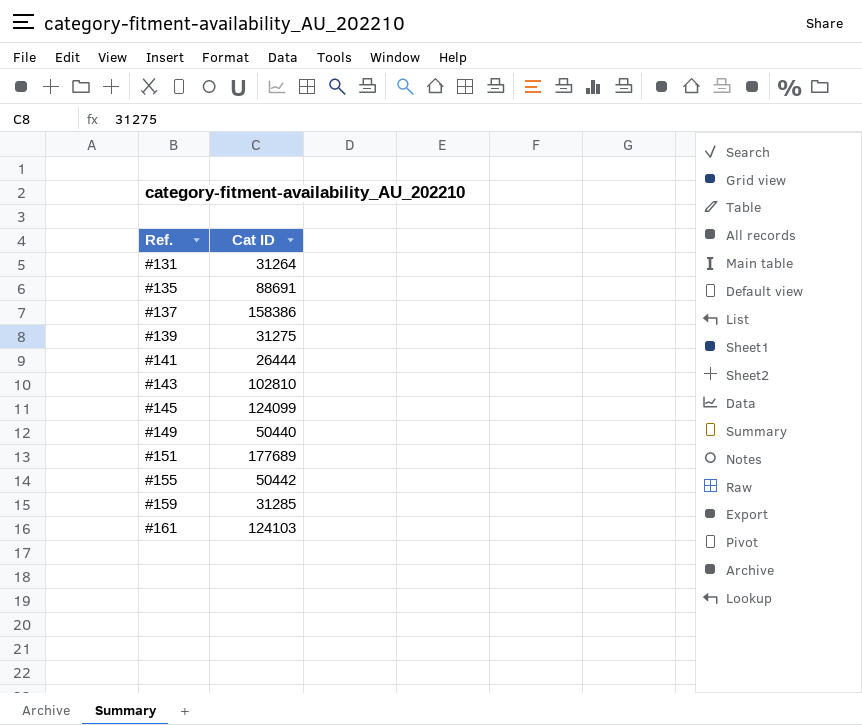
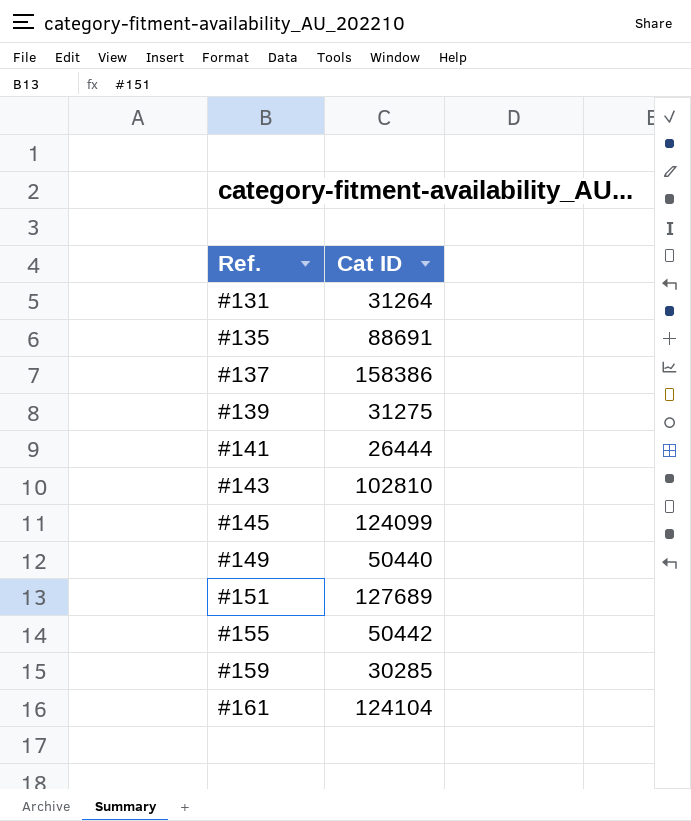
#151 | Cat ID: 177689 -> 127689
#159 | Cat ID: 31285 -> 30285
#161 | Cat ID: 124103 -> 124104

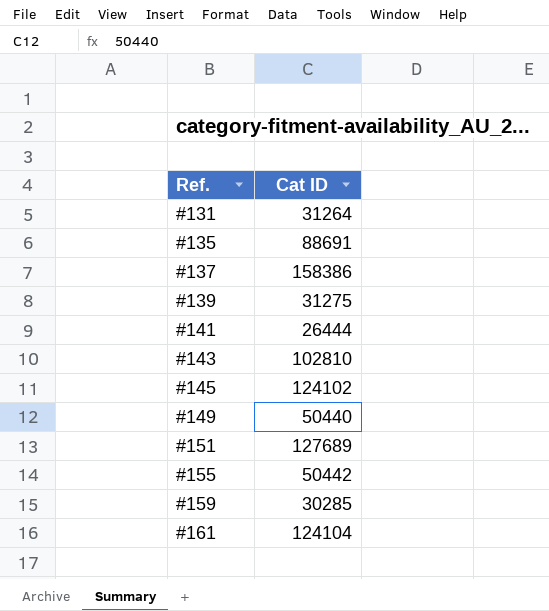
#145 | Cat ID: 124099 -> 124102

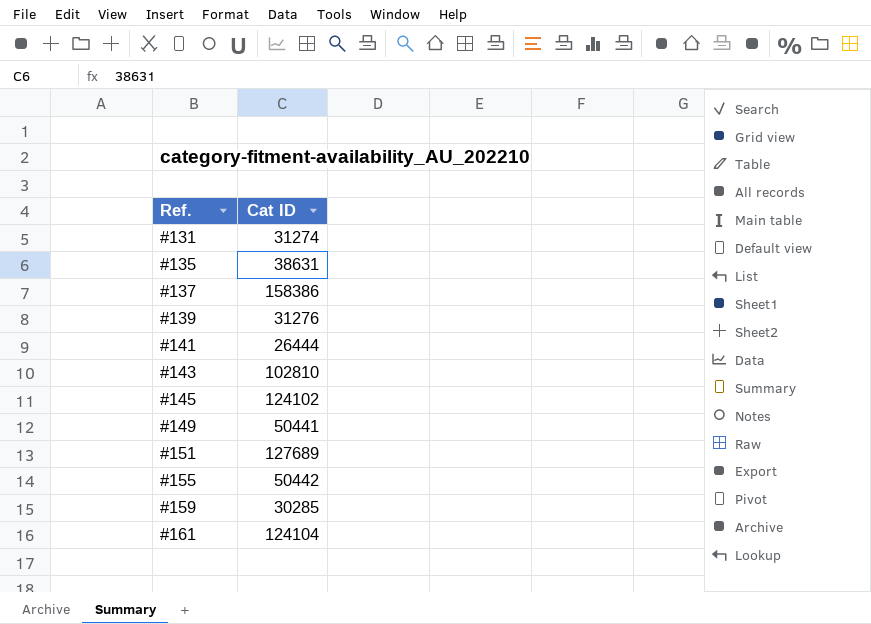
#131 | Cat ID: 31264 -> 31274
#135 | Cat ID: 88691 -> 38631
#139 | Cat ID: 31275 -> 31276
#149 | Cat ID: 50440 -> 50441

